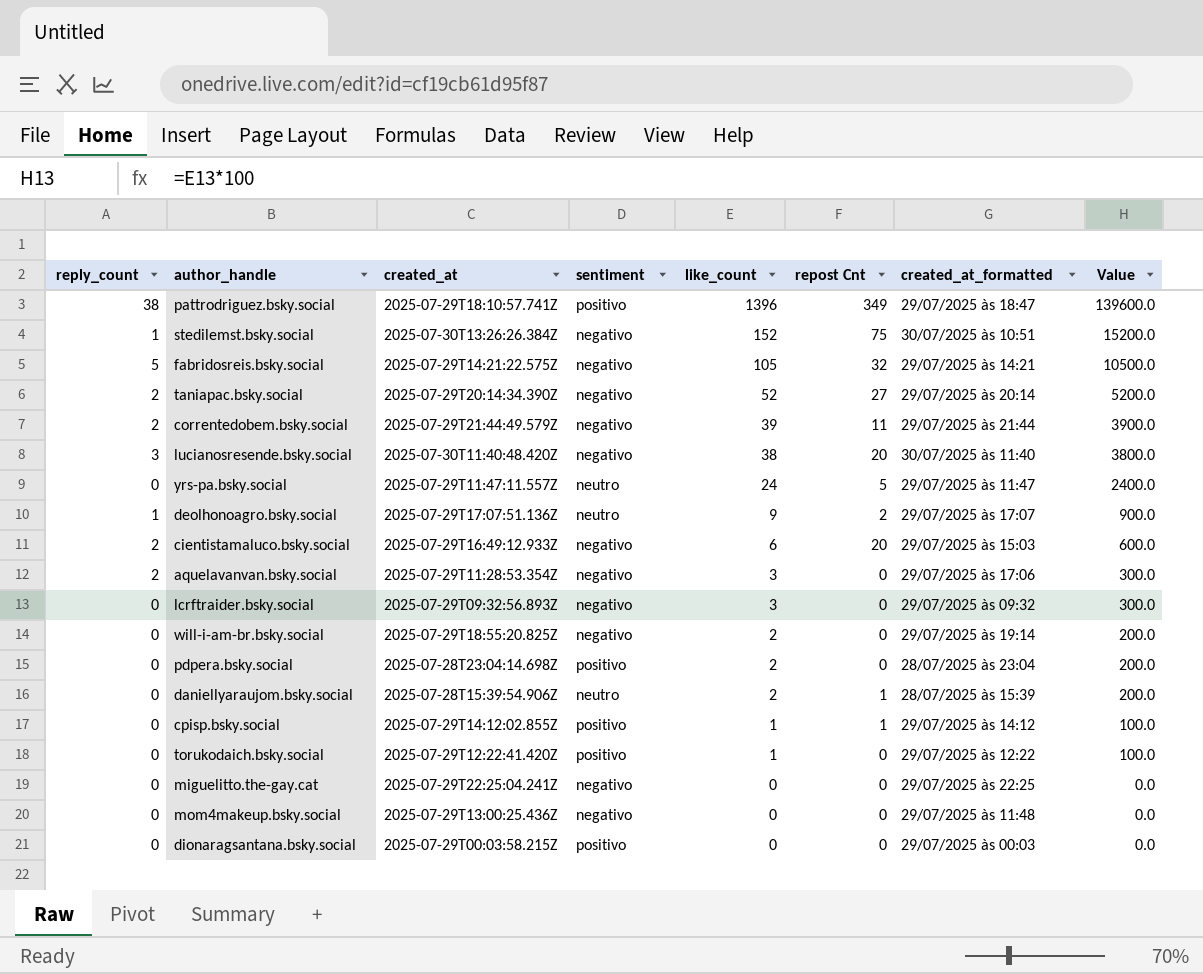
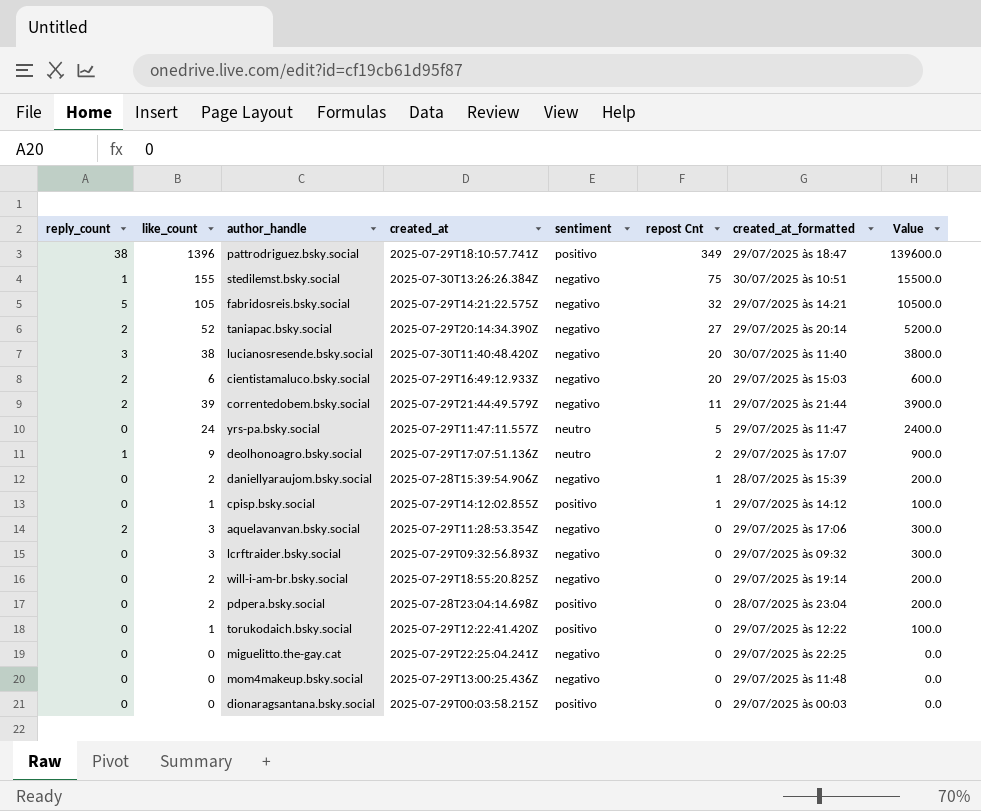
row order: like_count descending -> repost Cnt descending
column like_count | position: 5 -> 2
stedilemst.bsky.social | like_count: 152 -> 155
stedilemst.bsky.social | Value: 15200.0 -> 15500.0
daniellyaraujom.bsky.social | sentiment: neutro -> negativo

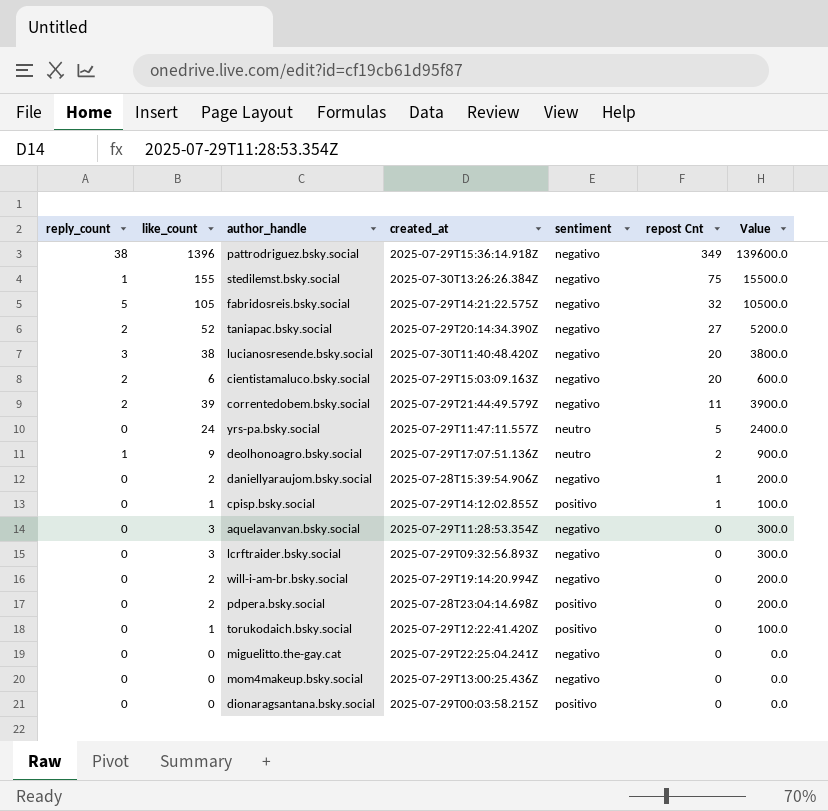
column created_at_formatted | position: 7 -> none
pattrodriguez.bsky.social | created_at: 2025-07-29T18:10:57.741Z -> 2025-07-29T15:36:14.918Z
pattrodriguez.bsky.social | sentiment: positivo -> negativo
cientistamaluco.bsky.social | created_at: 2025-07-29T16:49:12.933Z -> 2025-07-29T15:03:09.163Z
aquelavanvan.bsky.social | reply_count: 2 -> 0
will-i-am-br.bsky.social | created_at: 2025-07-29T18:55:20.825Z -> 2025-07-29T19:14:20.994Z

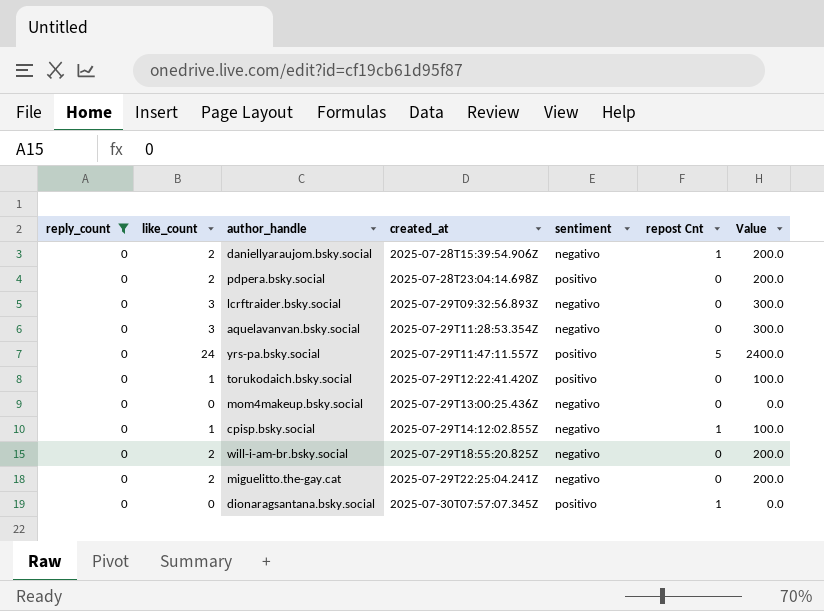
filter: none -> reply_count = 0
row order: repost Cnt descending -> created_at ascending
yrs-pa.bsky.social | sentiment: neutro -> positivo
cpisp.bsky.social | sentiment: positivo -> negativo
will-i-am-br.bsky.social | created_at: 2025-07-29T19:14:20.994Z -> 2025-07-29T18:55:20.825Z
miguelitto.the-gay.cat | like_count: 0 -> 2
miguelitto.the-gay.cat | Value: 0.0 -> 200.0
dionaragsantana.bsky.social | created_at: 2025-07-29T00:03:58.215Z -> 2025-07-30T07:57:07.345Z
dionaragsantana.bsky.social | repost Cnt: 0 -> 1

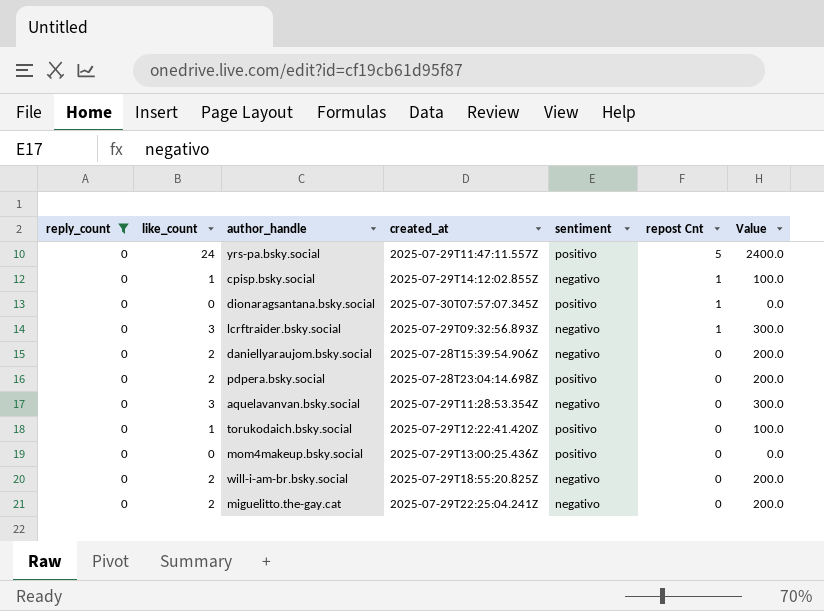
row order: created_at ascending -> repost Cnt descending
lcrftraider.bsky.social | repost Cnt: 0 -> 1
daniellyaraujom.bsky.social | repost Cnt: 1 -> 0
mom4makeup.bsky.social | sentiment: negativo -> positivo

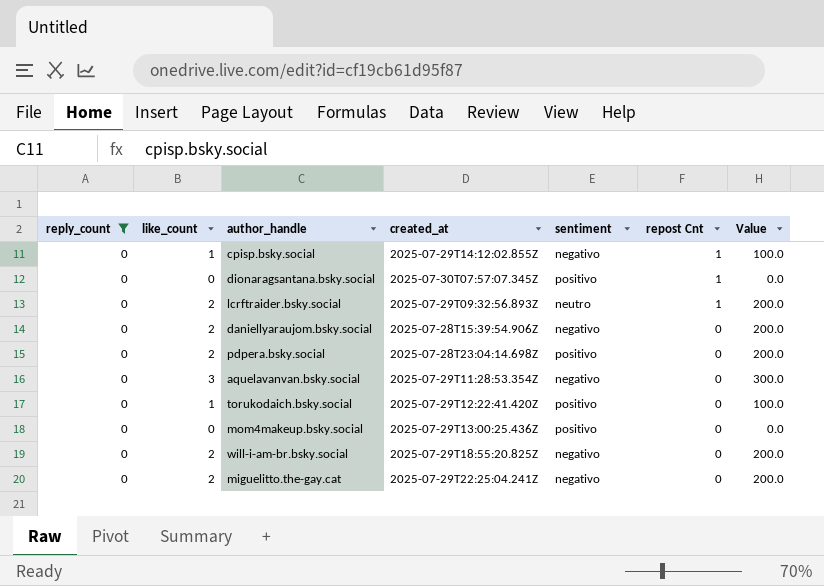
row yrs-pa.bsky.social: 0 | 24 | 2025-07-29T11:47:11.557Z | positivo | 5 | 2400.0 -> none
lcrftraider.bsky.social | like_count: 3 -> 2
lcrftraider.bsky.social | sentiment: negativo -> neutro
lcrftraider.bsky.social | Value: 300.0 -> 200.0

